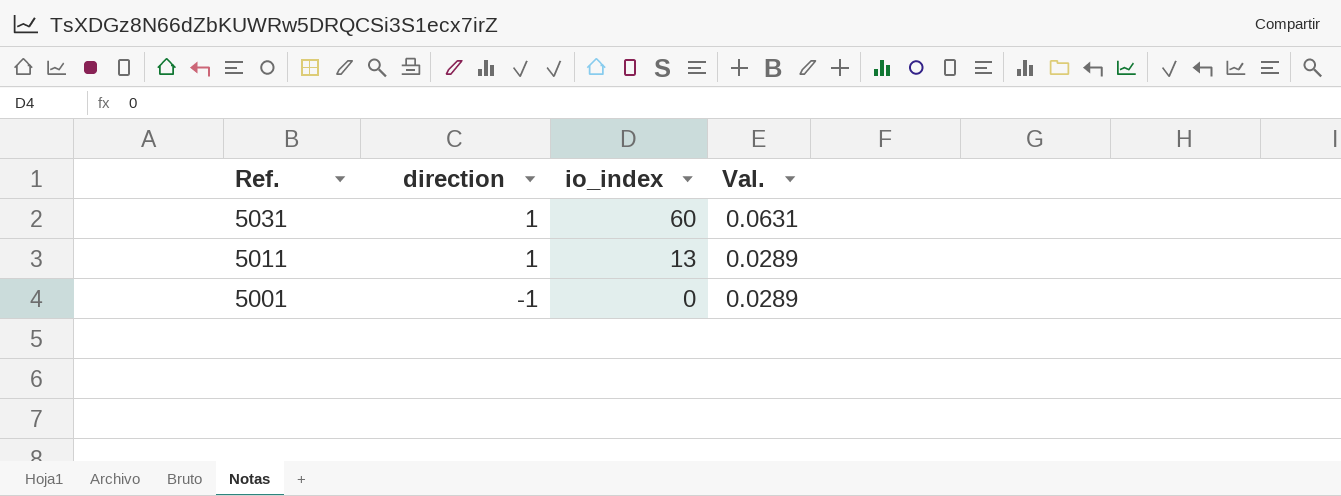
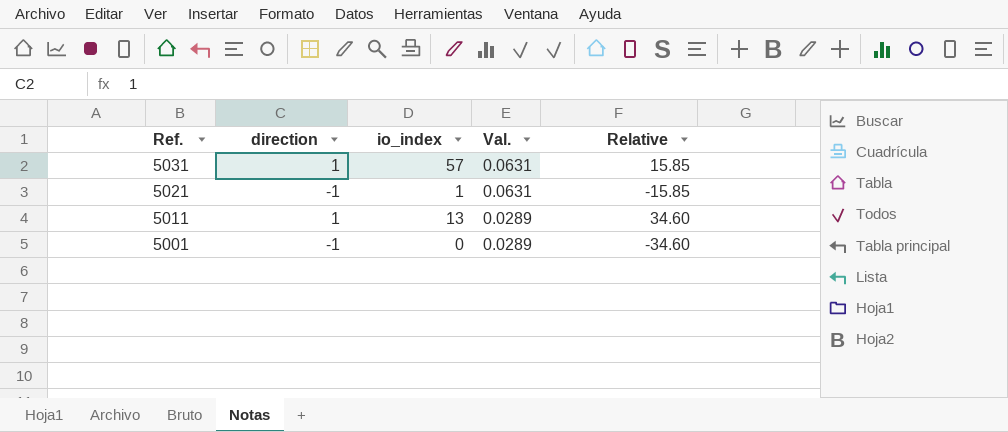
column Relative | formula: none -> [direction] / [Val.]
5031 | io_index: 60 -> 57
row 5021: none -> -1 | 1 | 0.0631 | -15.85

